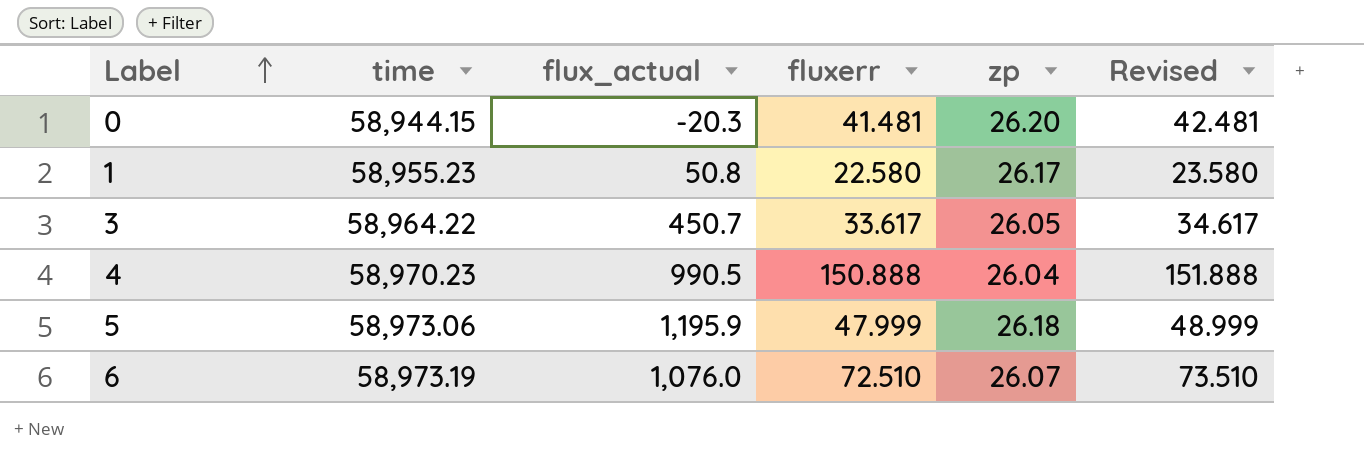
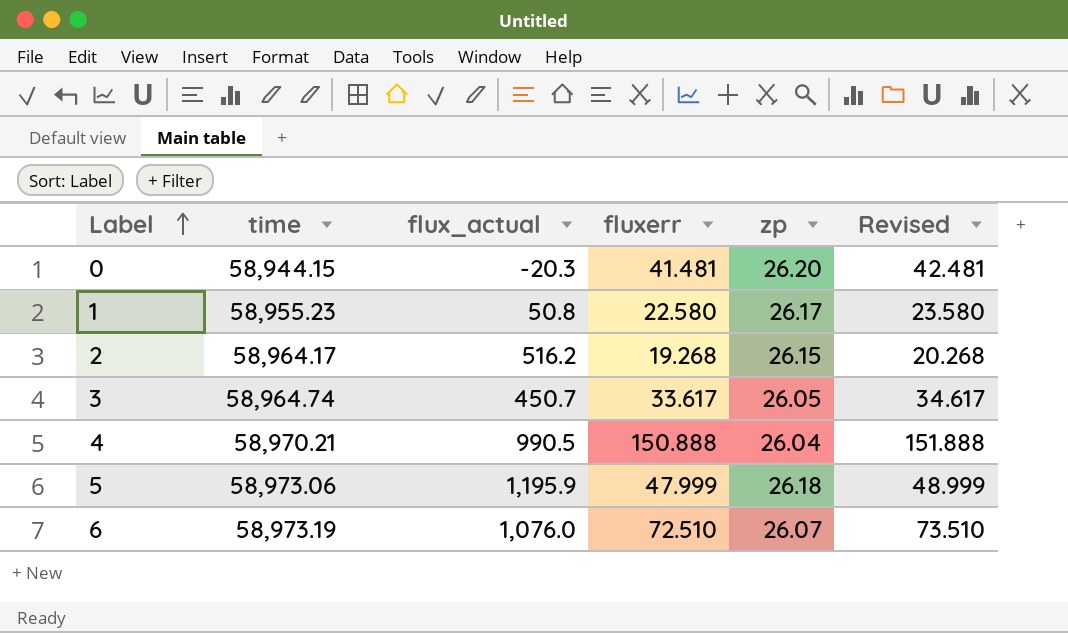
row 2: none -> 58,964.17 | 516.2 | 19.268 | 26.15 | 20.268
3 | time: 58,964.22 -> 58,964.74
4 | time: 58,970.23 -> 58,970.21

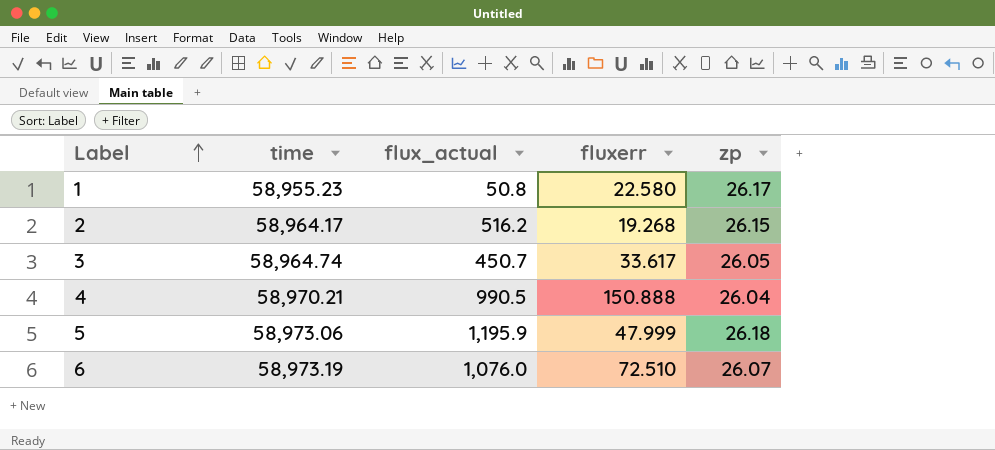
column Revised | formula: [fluxerr] + 1 -> none
row 0: 58,944.15 | -20.3 | 41.481 | 26.20 | 42.481 -> none

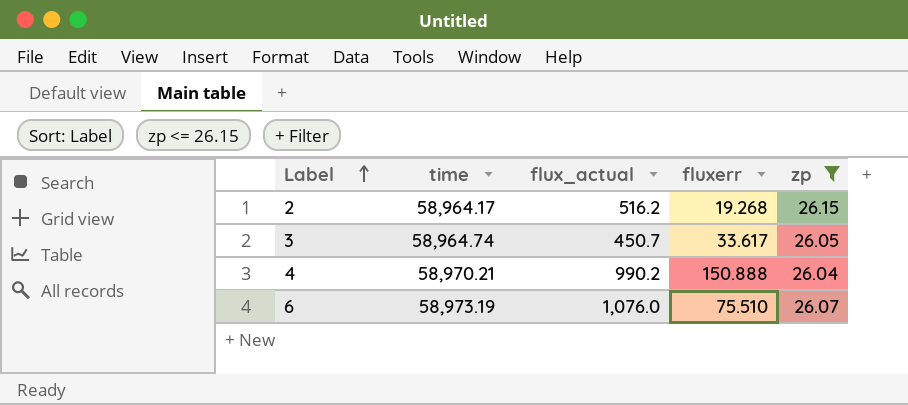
filter: none -> zp <= 26.15
4 | flux_actual: 990.5 -> 990.2
6 | fluxerr: 72.510 -> 75.510

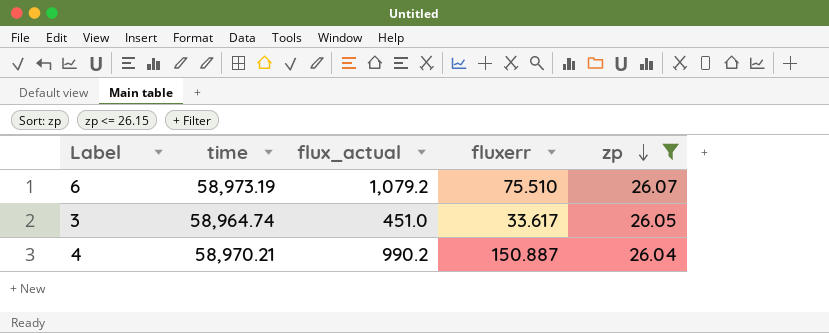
row order: Label ascending -> zp descending
row 2: 58,964.17 | 516.2 | 19.268 | 26.15 -> none
6 | flux_actual: 1,076.0 -> 1,079.2
3 | flux_actual: 450.7 -> 451.0
4 | fluxerr: 150.888 -> 150.887

